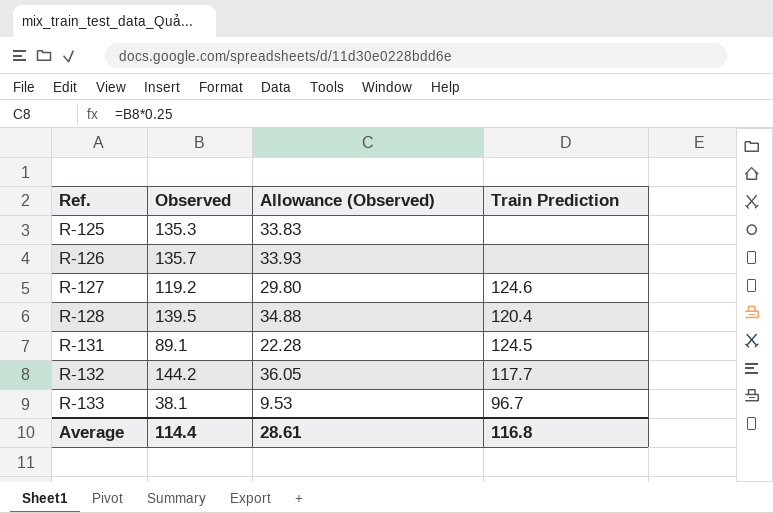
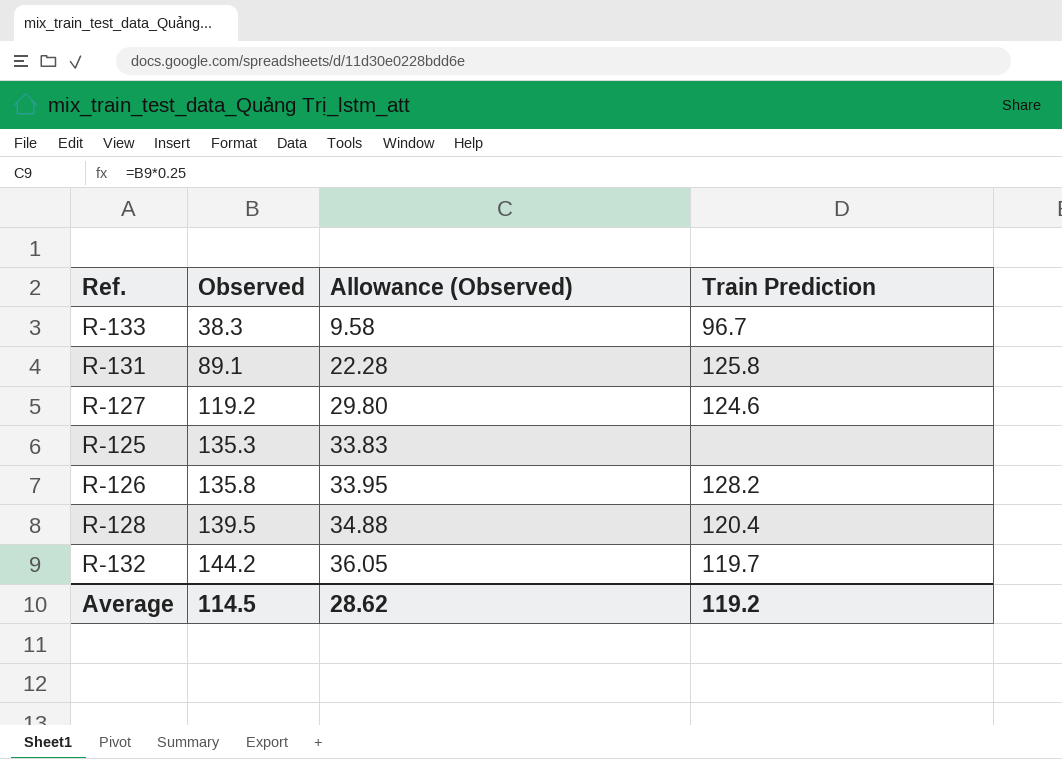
row order: Ref. ascending -> Observed ascending
R-133 | Observed: 38.1 -> 38.3
R-133 | Allowance (Observed): 9.53 -> 9.58
R-131 | Train Prediction: 124.5 -> 125.8
R-126 | Observed: 135.7 -> 135.8
R-126 | Allowance (Observed): 33.93 -> 33.95
R-126 | Train Prediction: none -> 128.2
R-132 | Train Prediction: 117.7 -> 119.7
Average | Observed: 114.4 -> 114.5
Average | Allowance (Observed): 28.61 -> 28.62
Average | Train Prediction: 116.8 -> 119.2

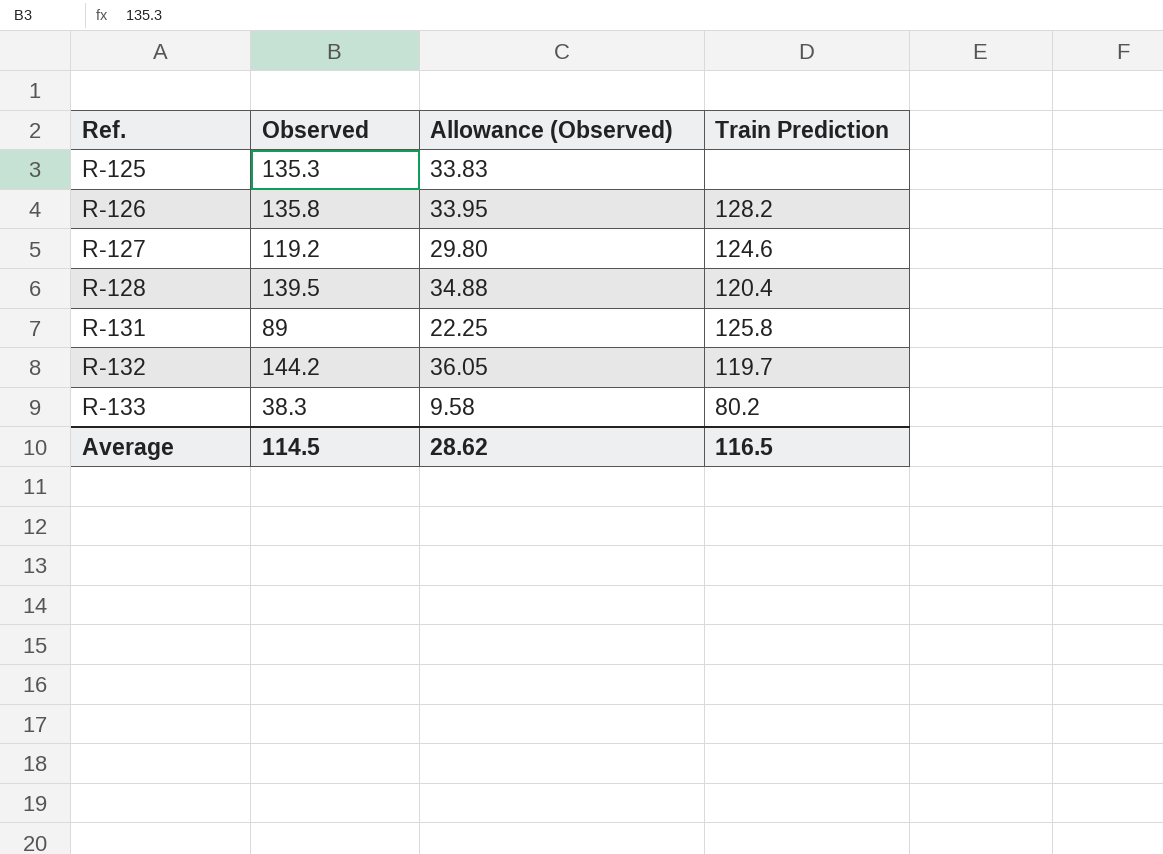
row order: Observed ascending -> Ref. ascending
R-131 | Observed: 89.1 -> 89
R-131 | Allowance (Observed): 22.28 -> 22.25
R-133 | Train Prediction: 96.7 -> 80.2
Average | Train Prediction: 119.2 -> 116.5

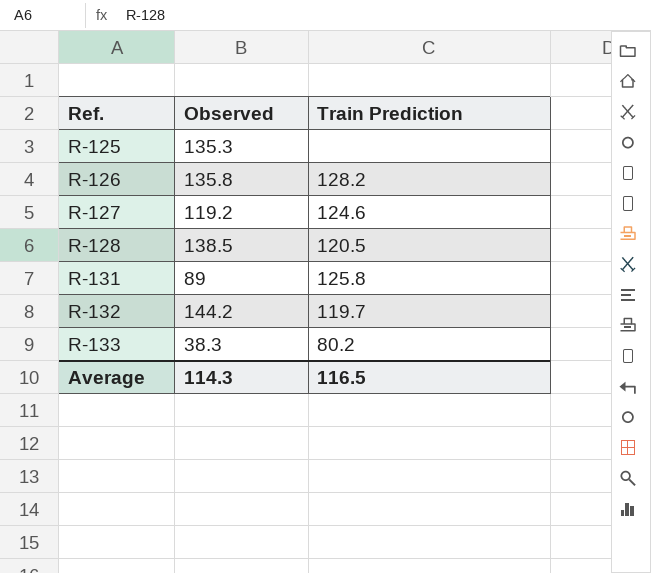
column Allowance (Observed) | formula: [Observed] * 0.25 -> none
R-128 | Observed: 139.5 -> 138.5
R-128 | Train Prediction: 120.4 -> 120.5
Average | Observed: 114.5 -> 114.3

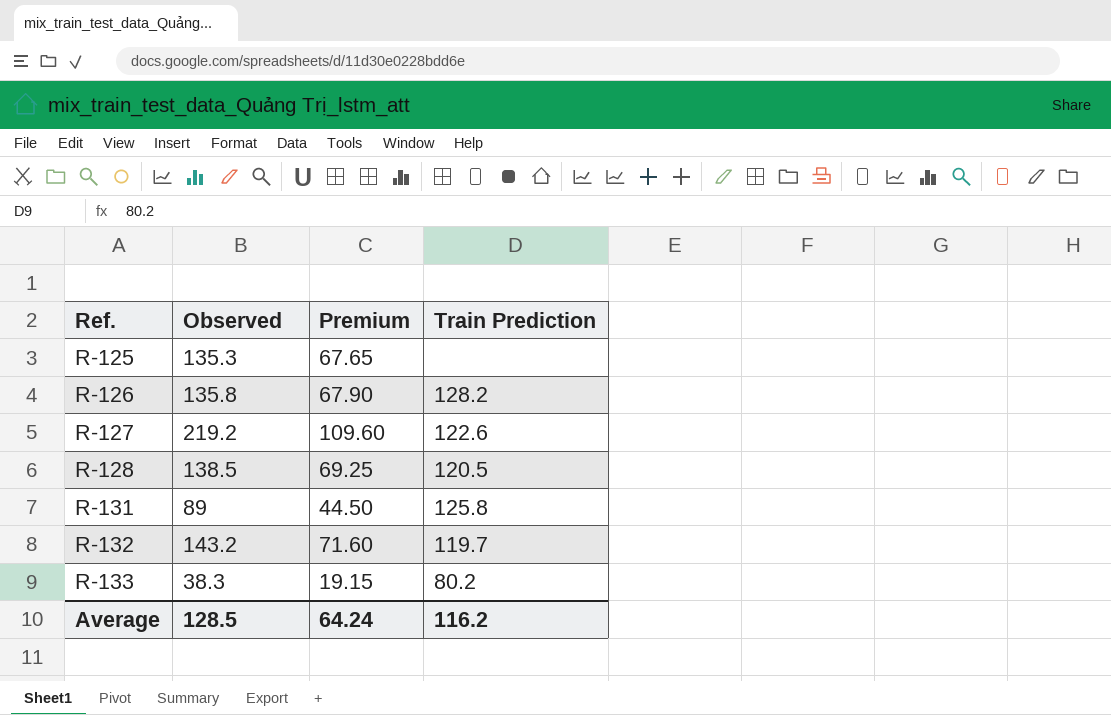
column Premium | formula: none -> [Observed] * 0.5
R-127 | Observed: 119.2 -> 219.2
R-127 | Train Prediction: 124.6 -> 122.6
R-132 | Observed: 144.2 -> 143.2
Average | Observed: 114.3 -> 128.5
Average | Train Prediction: 116.5 -> 116.2

